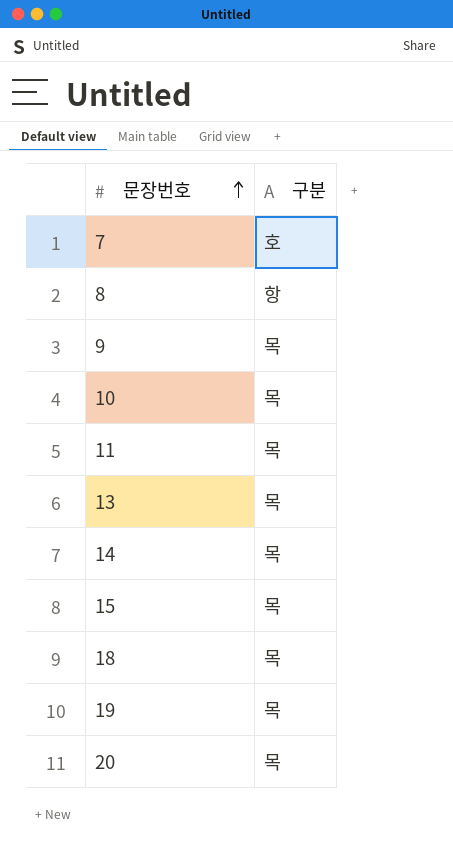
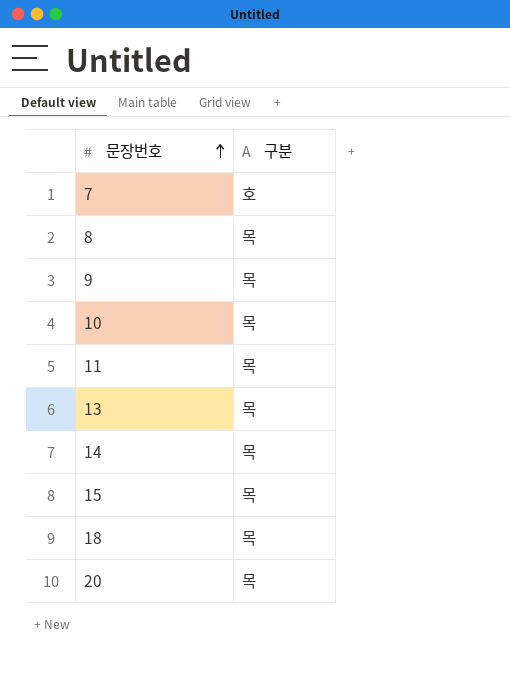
row 19: 목 -> none
8 | 구분: 항 -> 목

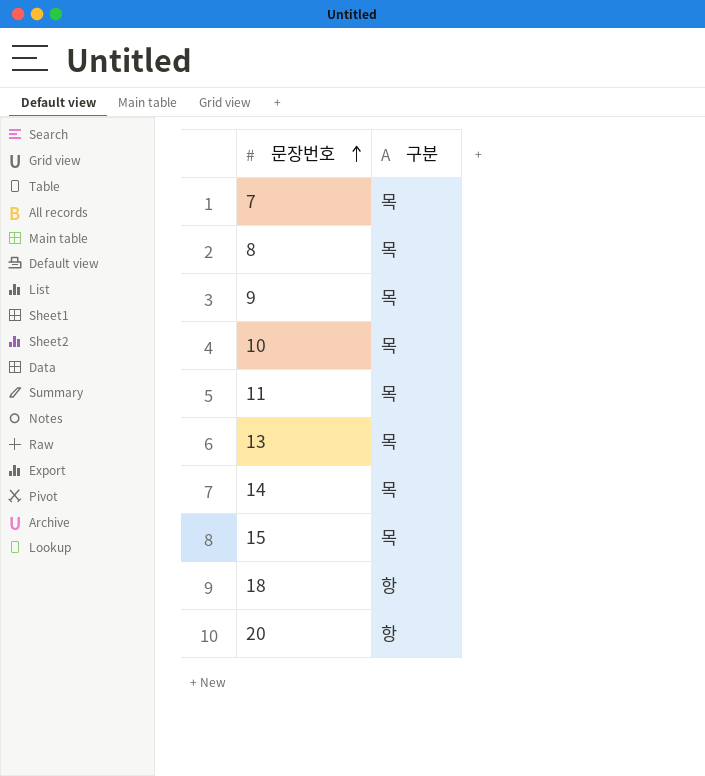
7 | 구분: 호 -> 목
18 | 구분: 목 -> 항
20 | 구분: 목 -> 항

